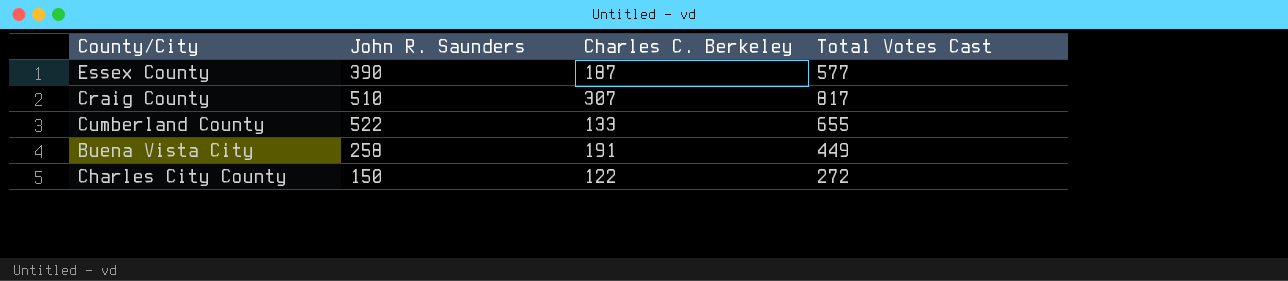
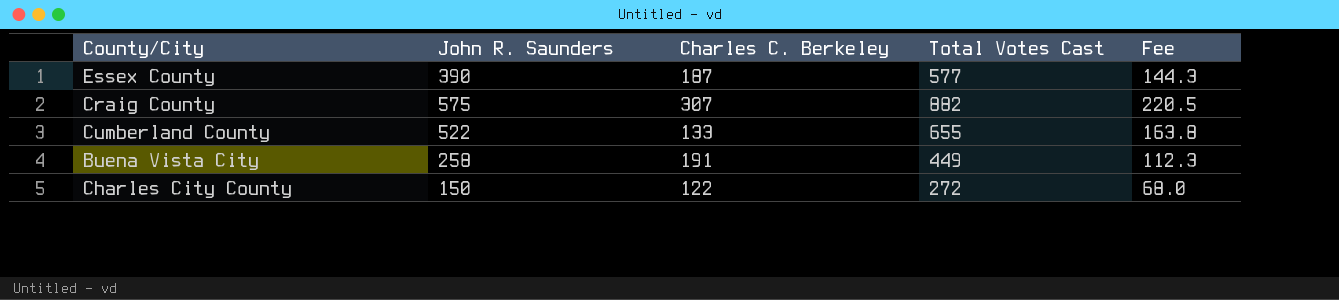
column Fee | formula: none -> [Total Votes Cast] * 0.25
Craig County | John R. Saunders: 510 -> 575
Craig County | Total Votes Cast: 817 -> 882

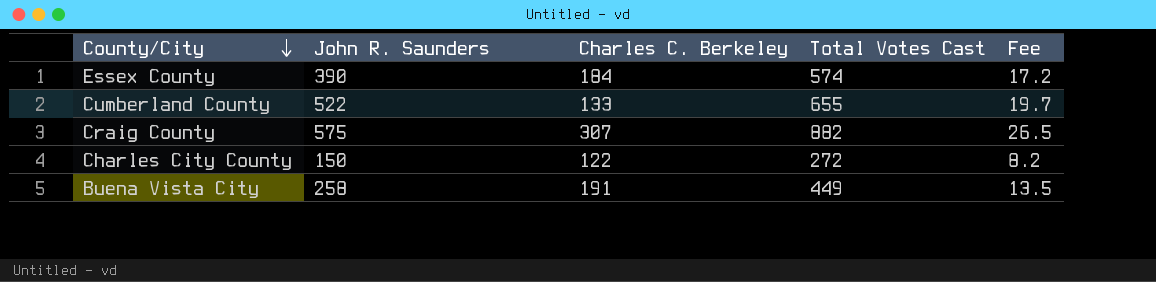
row order: none -> County/City descending
column Fee | formula: [Total Votes Cast] * 0.25 -> [Total Votes Cast] * 0.03
Essex County | Charles C. Berkeley: 187 -> 184
Essex County | Total Votes Cast: 577 -> 574

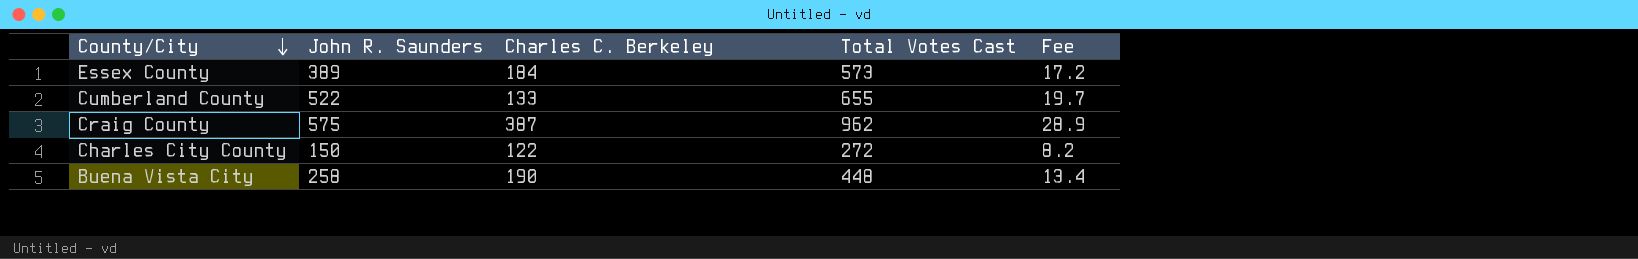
Essex County | John R. Saunders: 390 -> 389
Essex County | Total Votes Cast: 574 -> 573
Craig County | Charles C. Berkeley: 307 -> 387
Craig County | Total Votes Cast: 882 -> 962
Craig County | Fee: 26.5 -> 28.9
Buena Vista City | Charles C. Berkeley: 191 -> 190
Buena Vista City | Total Votes Cast: 449 -> 448
Buena Vista City | Fee: 13.5 -> 13.4

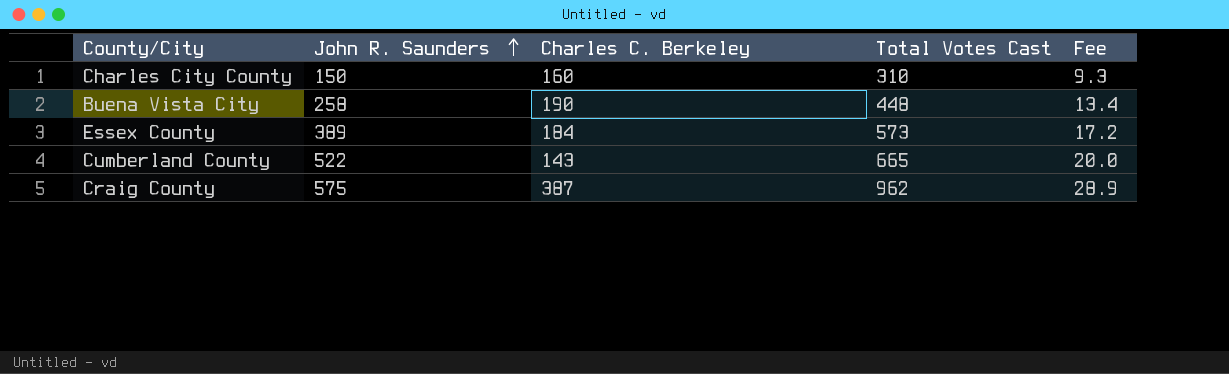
row order: County/City descending -> John R. Saunders ascending
Charles City County | Charles C. Berkeley: 122 -> 160
Charles City County | Total Votes Cast: 272 -> 310
Charles City County | Fee: 8.2 -> 9.3
Cumberland County | Charles C. Berkeley: 133 -> 143
Cumberland County | Total Votes Cast: 655 -> 665
Cumberland County | Fee: 19.7 -> 20.0

